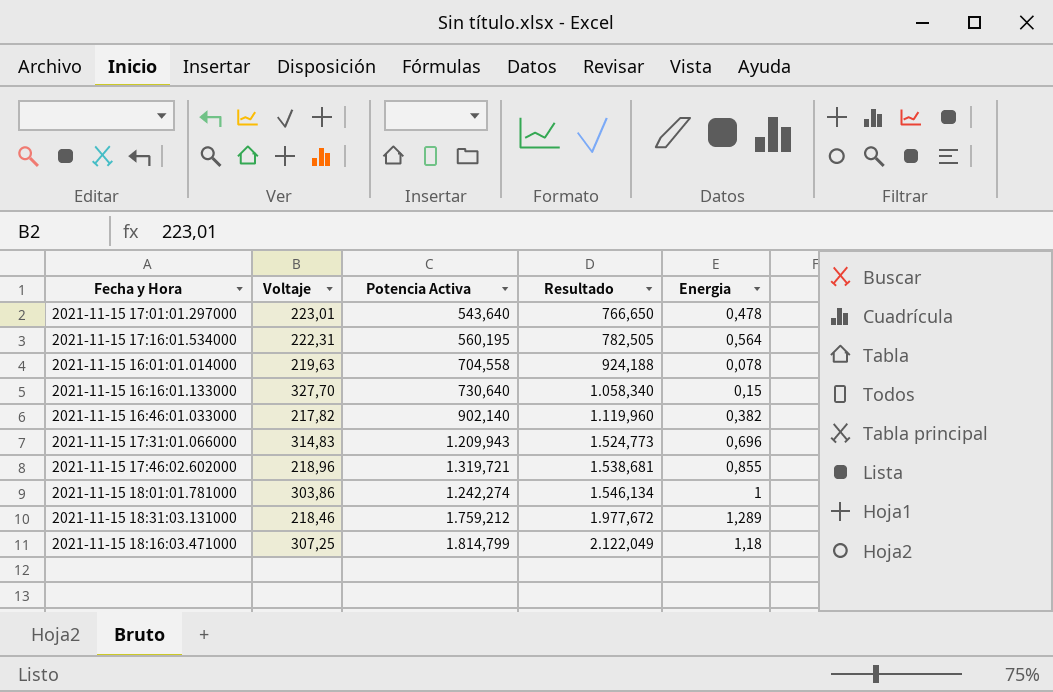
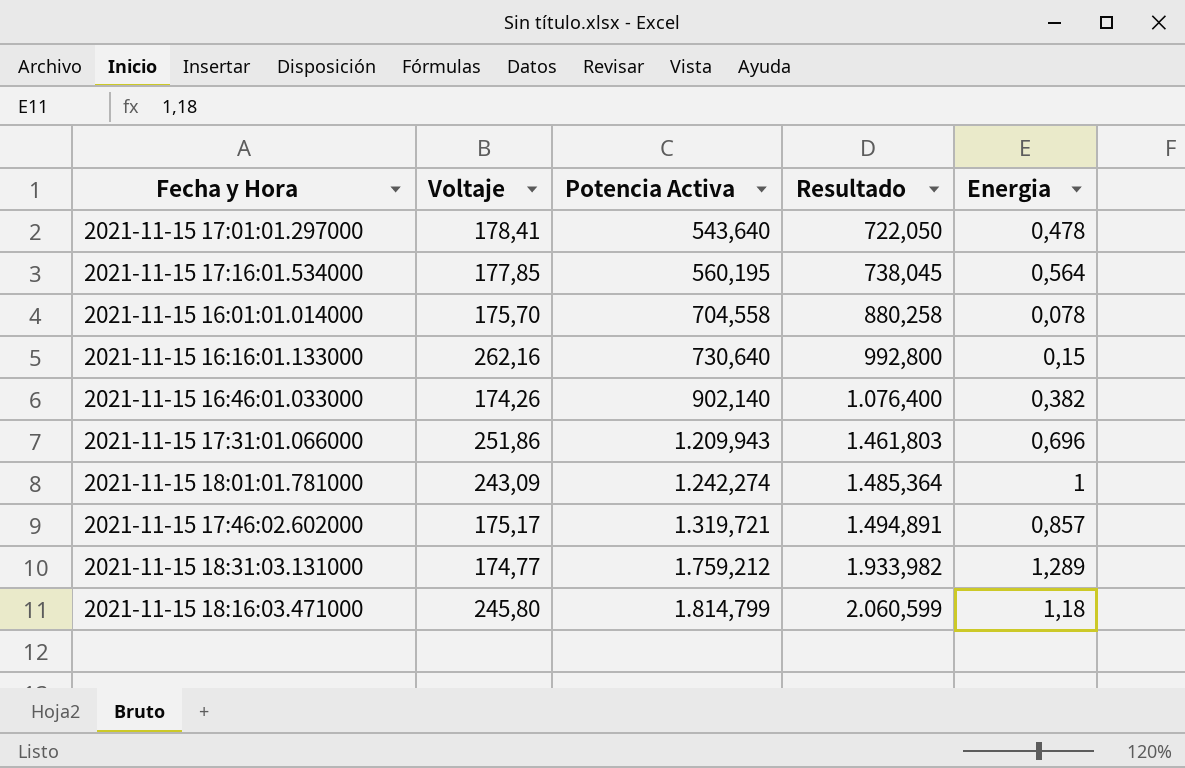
row order: Resultado ascending -> Potencia Activa ascending
2021-11-15 17:01:01.297000 | Voltaje: 223,01 -> 178,41
2021-11-15 17:01:01.297000 | Resultado: 766,650 -> 722,050
2021-11-15 17:16:01.534000 | Voltaje: 222,31 -> 177,85
2021-11-15 17:16:01.534000 | Resultado: 782,505 -> 738,045
2021-11-15 16:01:01.014000 | Voltaje: 219,63 -> 175,70
2021-11-15 16:01:01.014000 | Resultado: 924,188 -> 880,258
2021-11-15 16:16:01.133000 | Voltaje: 327,70 -> 262,16
2021-11-15 16:16:01.133000 | Resultado: 1.058,340 -> 992,800
2021-11-15 16:46:01.033000 | Voltaje: 217,82 -> 174,26
2021-11-15 16:46:01.033000 | Resultado: 1.119,960 -> 1.076,400
2021-11-15 17:31:01.066000 | Voltaje: 314,83 -> 251,86
2021-11-15 17:31:01.066000 | Resultado: 1.524,773 -> 1.461,803
2021-11-15 18:01:01.781000 | Voltaje: 303,86 -> 243,09
2021-11-15 18:01:01.781000 | Resultado: 1.546,134 -> 1.485,364
2021-11-15 17:46:02.602000 | Voltaje: 218,96 -> 175,17
2021-11-15 17:46:02.602000 | Resultado: 1.538,681 -> 1.494,891
2021-11-15 17:46:02.602000 | Energia: 0,855 -> 0,857
2021-11-15 18:31:03.131000 | Voltaje: 218,46 -> 174,77
2021-11-15 18:31:03.131000 | Resultado: 1.977,672 -> 1.933,982
2021-11-15 18:16:03.471000 | Voltaje: 307,25 -> 245,80
2021-11-15 18:16:03.471000 | Resultado: 2.122,049 -> 2.060,599

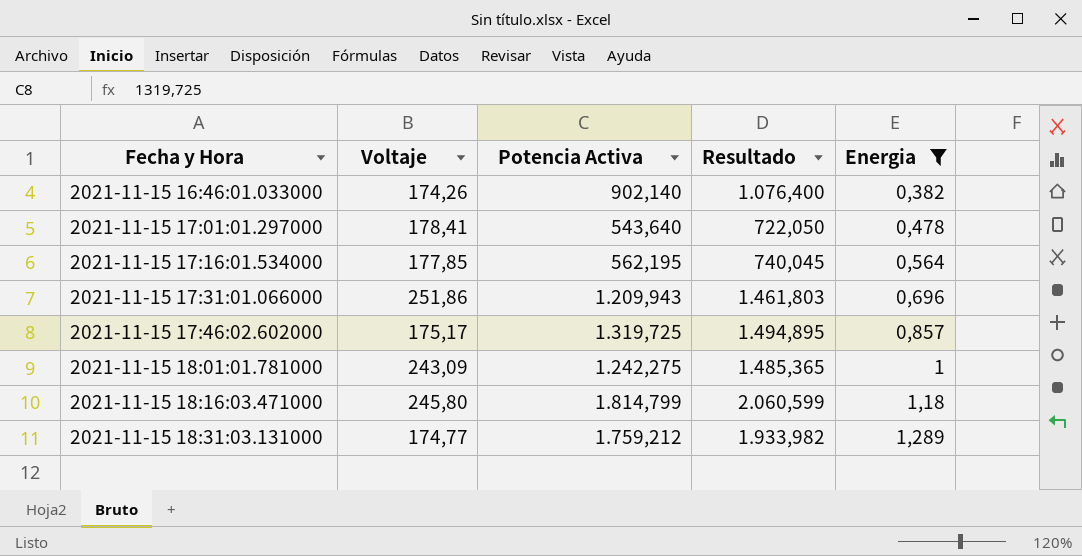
filter: none -> Energia >= 0,382
row order: Potencia Activa ascending -> Fecha y Hora ascending
2021-11-15 17:16:01.534000 | Potencia Activa: 560,195 -> 562,195
2021-11-15 17:16:01.534000 | Resultado: 738,045 -> 740,045
2021-11-15 17:46:02.602000 | Potencia Activa: 1.319,721 -> 1.319,725
2021-11-15 17:46:02.602000 | Resultado: 1.494,891 -> 1.494,895
2021-11-15 18:01:01.781000 | Potencia Activa: 1.242,274 -> 1.242,275
2021-11-15 18:01:01.781000 | Resultado: 1.485,364 -> 1.485,365

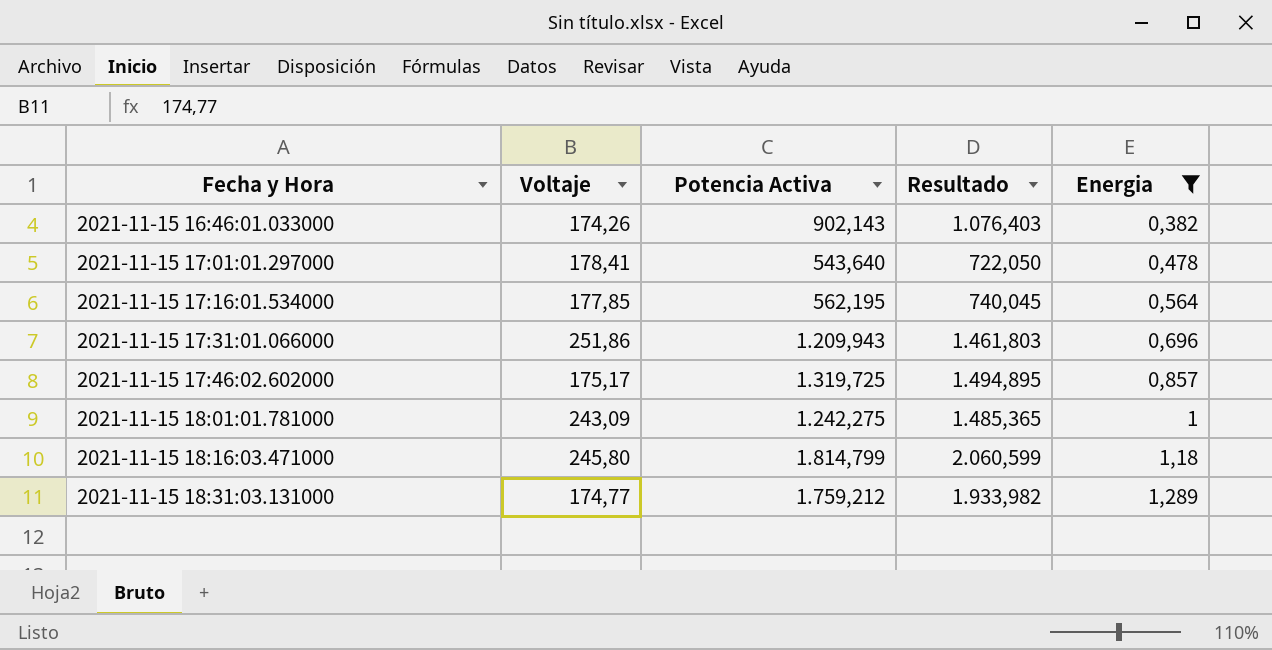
2021-11-15 16:46:01.033000 | Potencia Activa: 902,140 -> 902,143
2021-11-15 16:46:01.033000 | Resultado: 1.076,400 -> 1.076,403

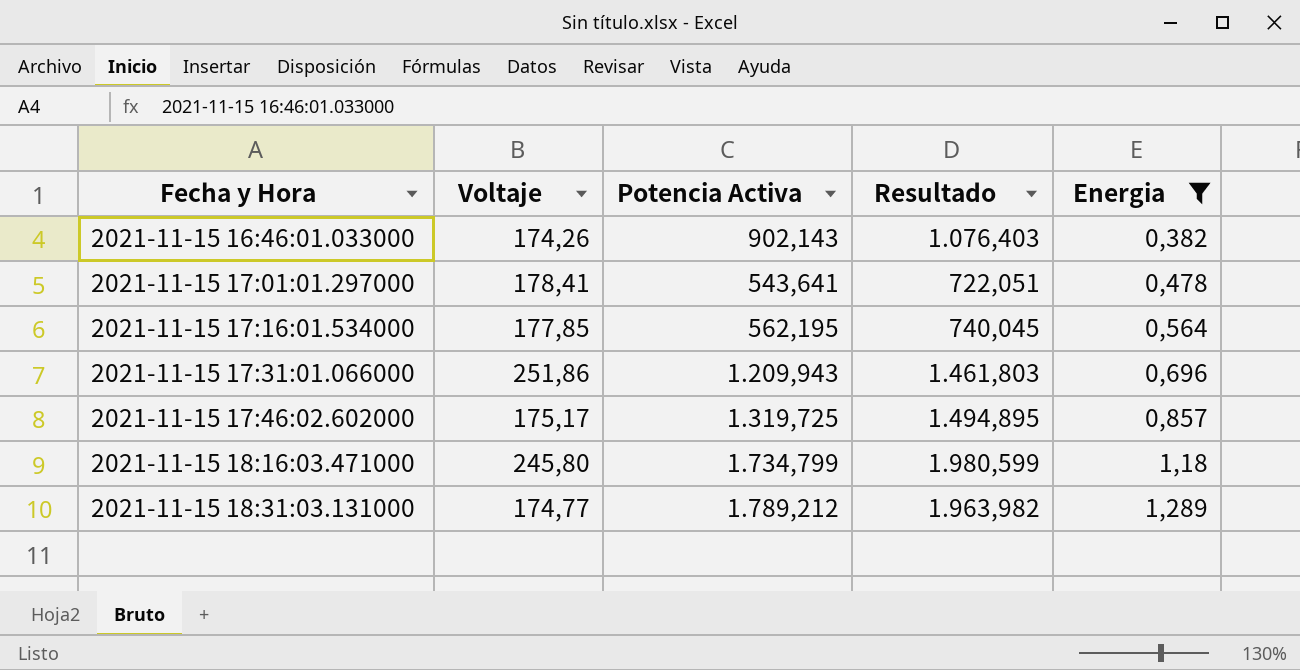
row 2021-11-15 18:01:01.781000: 243,09 | 1.242,275 | 1.485,365 | 1 -> none
2021-11-15 17:01:01.297000 | Potencia Activa: 543,640 -> 543,641
2021-11-15 17:01:01.297000 | Resultado: 722,050 -> 722,051
2021-11-15 18:16:03.471000 | Potencia Activa: 1.814,799 -> 1.734,799
2021-11-15 18:16:03.471000 | Resultado: 2.060,599 -> 1.980,599
2021-11-15 18:31:03.131000 | Potencia Activa: 1.759,212 -> 1.789,212
2021-11-15 18:31:03.131000 | Resultado: 1.933,982 -> 1.963,982

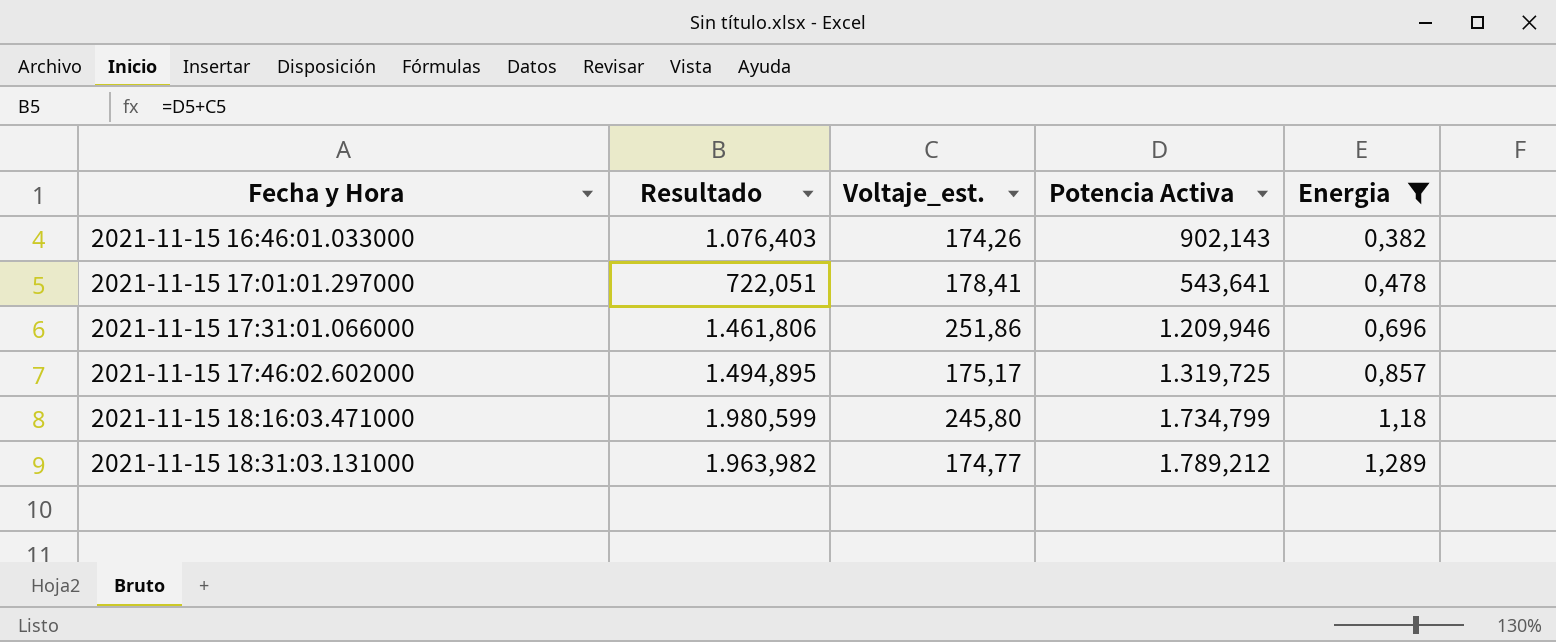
column Resultado | position: 4 -> 2
column name: Voltaje -> Voltaje_est.
row 2021-11-15 17:16:01.534000: 177,85 | 562,195 | 740,045 | 0,564 -> none
2021-11-15 17:31:01.066000 | Resultado: 1.461,803 -> 1.461,806
2021-11-15 17:31:01.066000 | Potencia Activa: 1.209,943 -> 1.209,946

